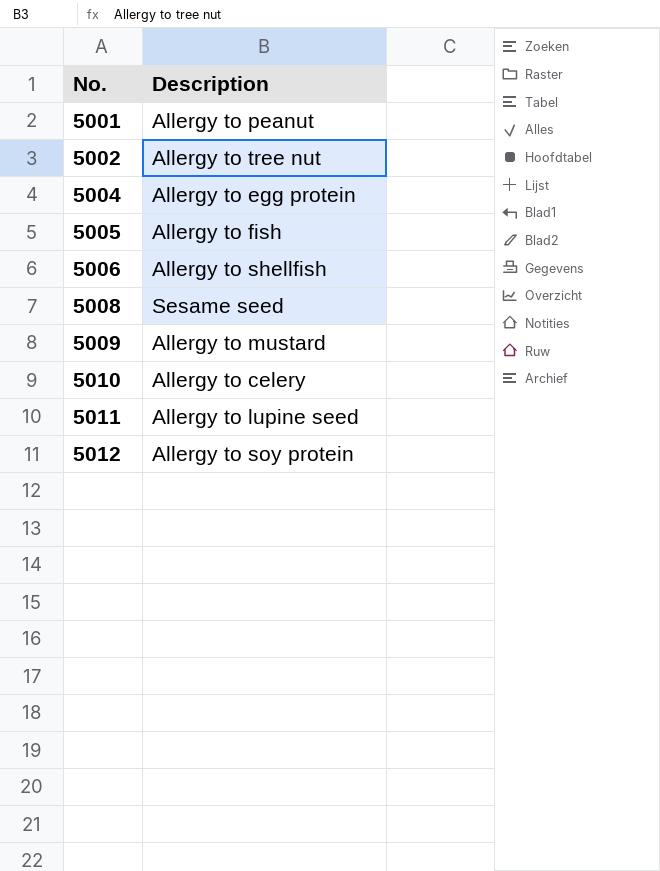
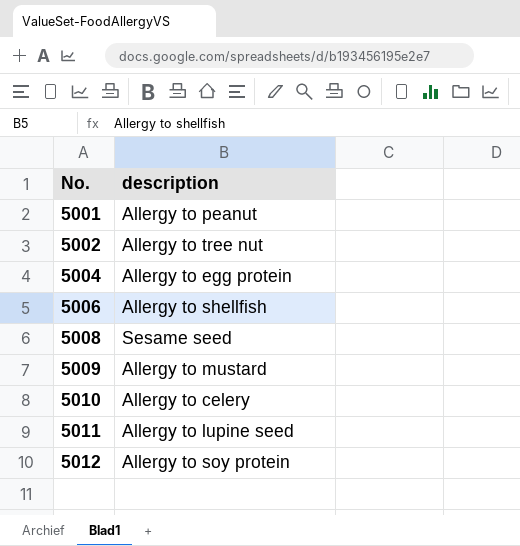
column name: Description -> description
row 5005: Allergy to fish -> none

